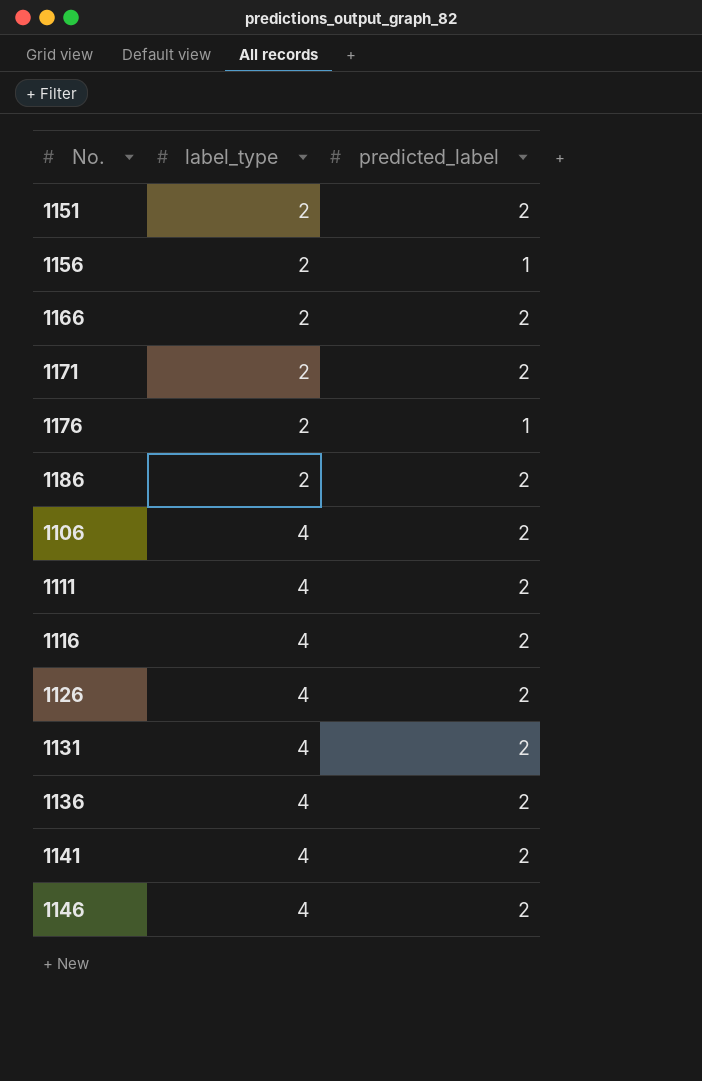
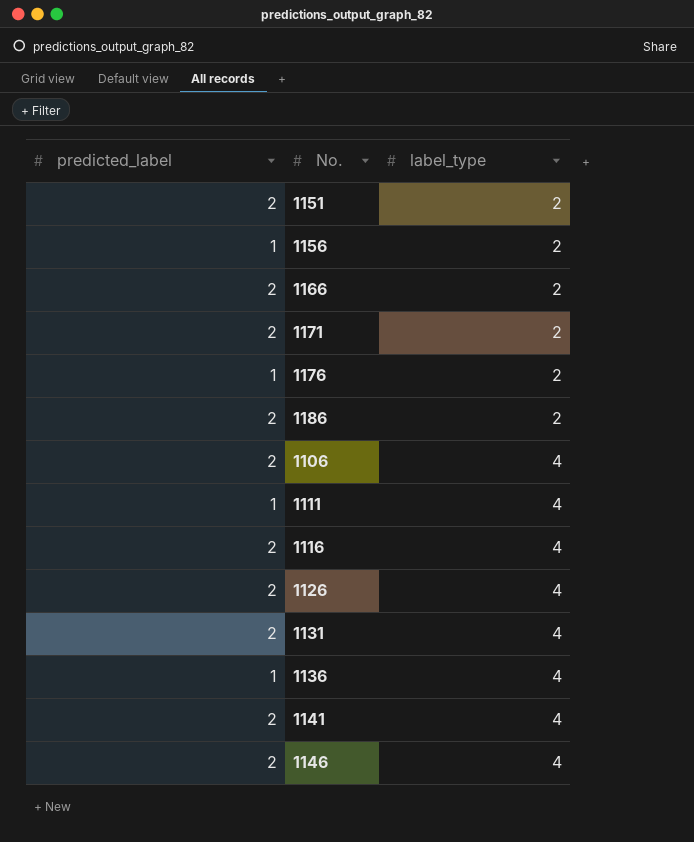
column predicted_label | position: 3 -> 1
1111 | predicted_label: 2 -> 1
1136 | predicted_label: 2 -> 1

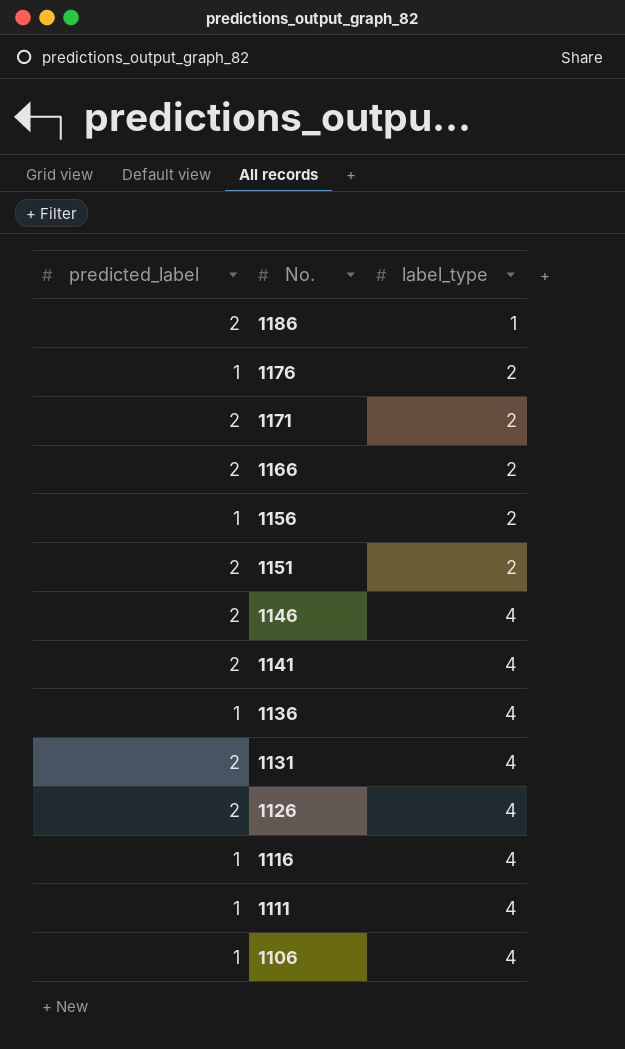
row order: label_type ascending -> No. descending
1186 | label_type: 2 -> 1
1116 | predicted_label: 2 -> 1
1106 | predicted_label: 2 -> 1

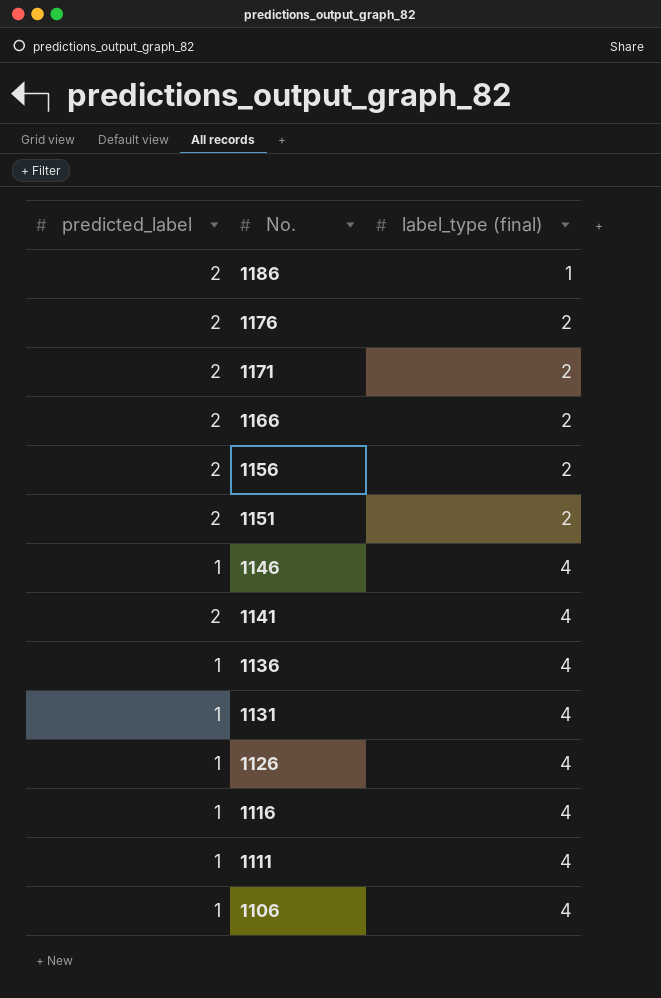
column name: label_type -> label_type (final)
1176 | predicted_label: 1 -> 2
1156 | predicted_label: 1 -> 2
1146 | predicted_label: 2 -> 1
1131 | predicted_label: 2 -> 1
1126 | predicted_label: 2 -> 1

